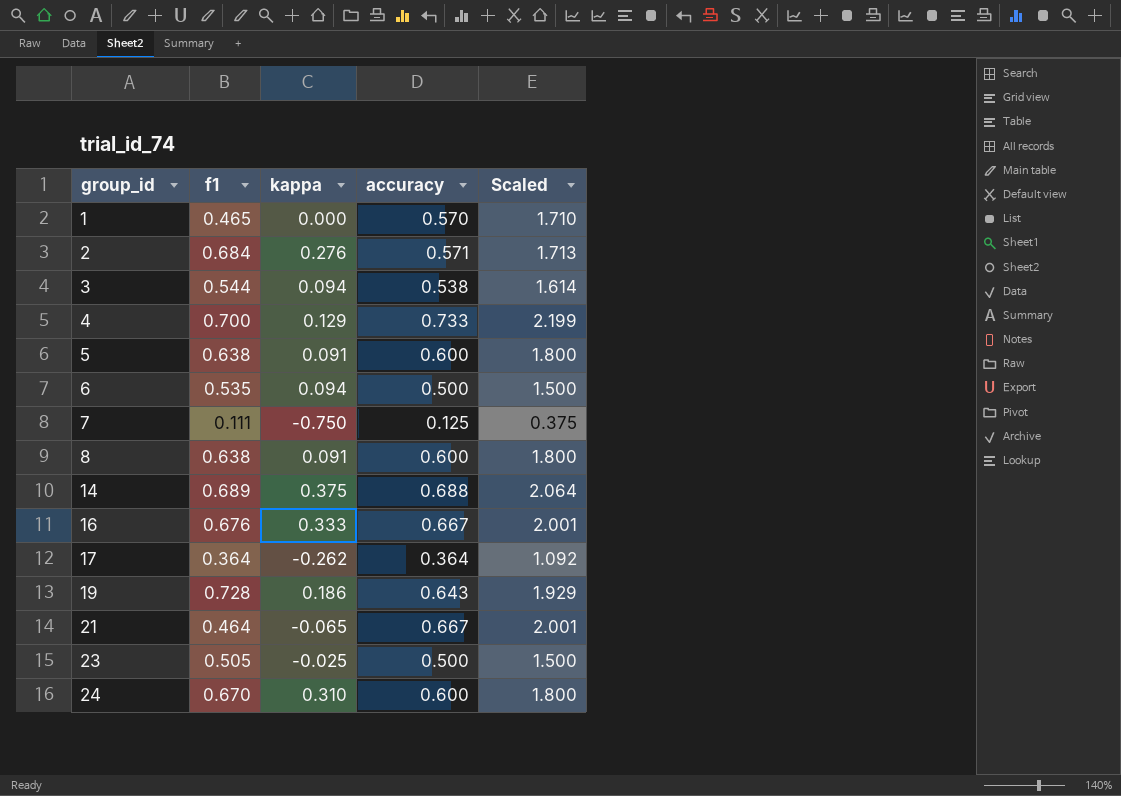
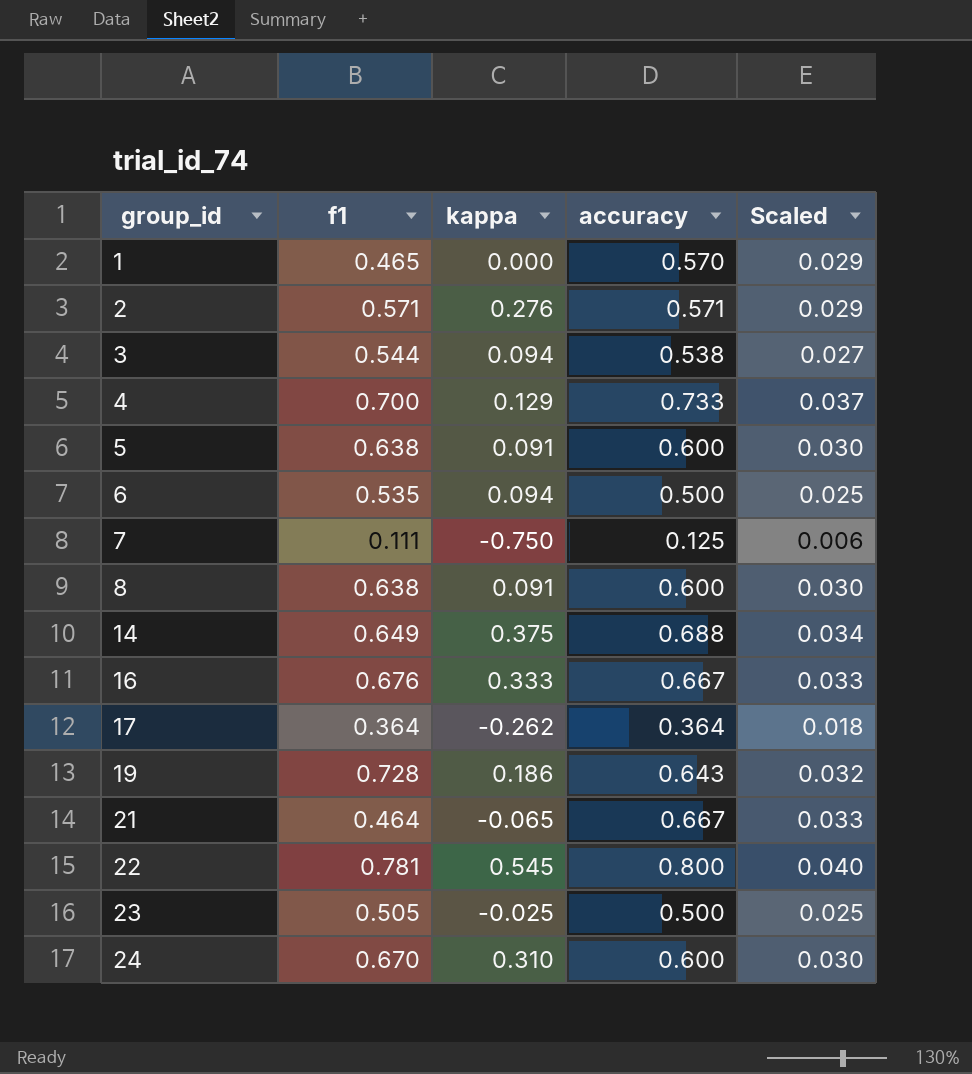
column Scaled | formula: [accuracy] * 3 -> [accuracy] * 0.05
2 | f1: 0.684 -> 0.571
14 | f1: 0.689 -> 0.649
row 22: none -> 0.781 | 0.545 | 0.800 | 0.040

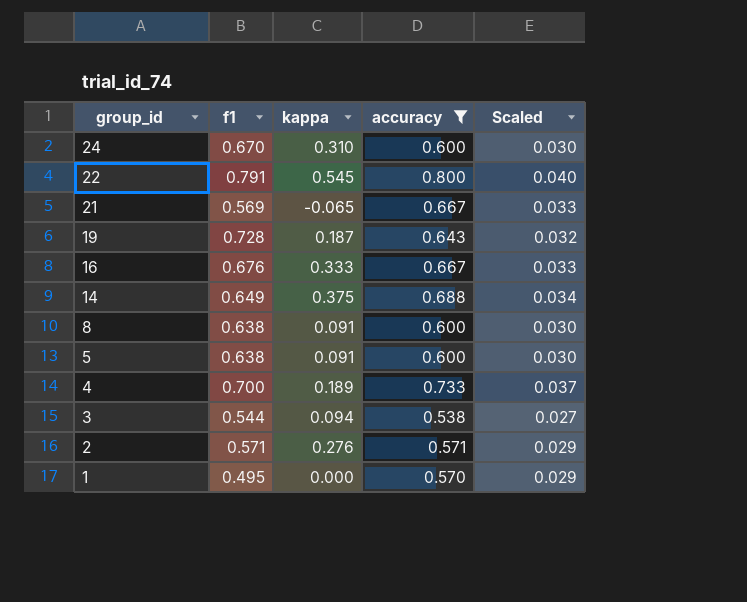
filter: none -> accuracy >= 0.538
row order: group_id ascending -> group_id descending
22 | f1: 0.781 -> 0.791
21 | f1: 0.464 -> 0.569
19 | kappa: 0.186 -> 0.187
4 | kappa: 0.129 -> 0.189
1 | f1: 0.465 -> 0.495

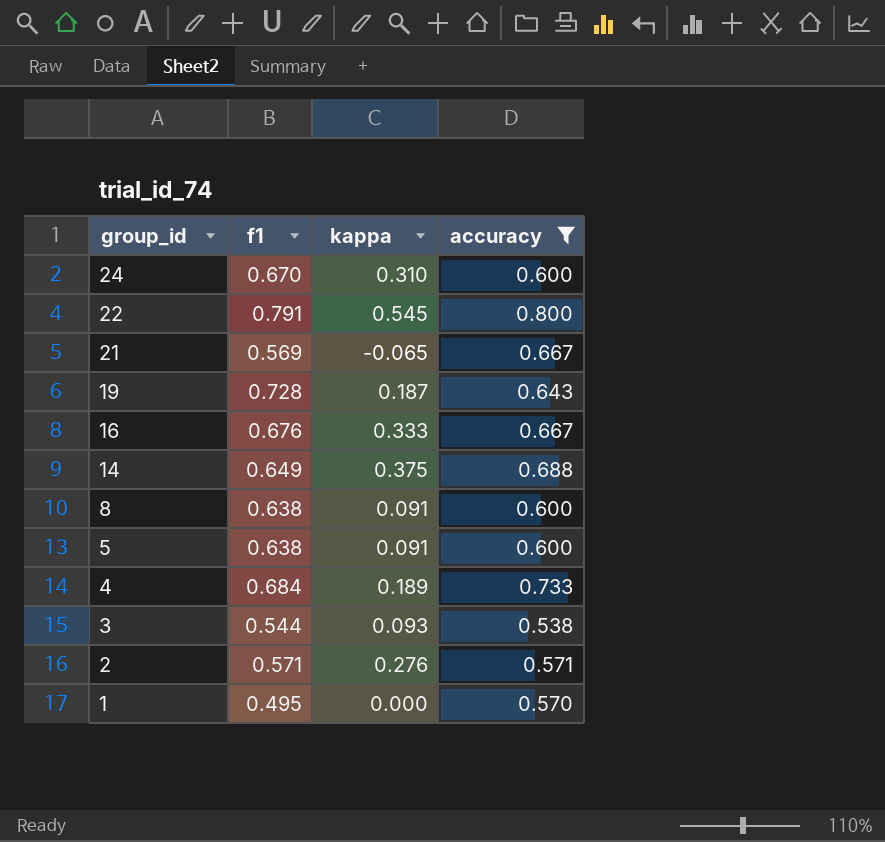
column Scaled | formula: [accuracy] * 0.05 -> none
4 | f1: 0.700 -> 0.684
3 | kappa: 0.094 -> 0.093

